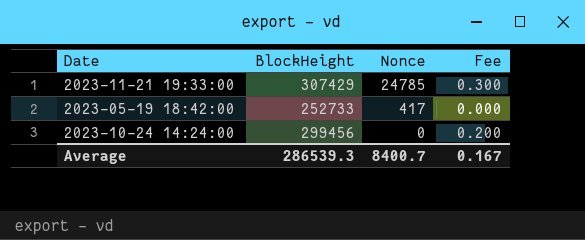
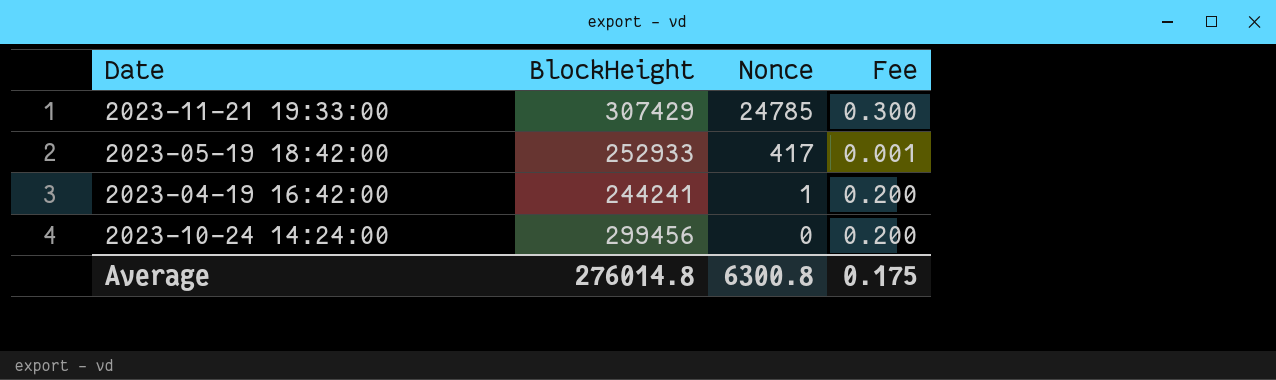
2023-05-19 18:42:00 | BlockHeight: 252733 -> 252933
2023-05-19 18:42:00 | Fee: 0.000 -> 0.001
row 2023-04-19 16:42:00: none -> 244241 | 1 | 0.200
Average | BlockHeight: 286539.3 -> 276014.8
Average | Nonce: 8400.7 -> 6300.8
Average | Fee: 0.167 -> 0.175

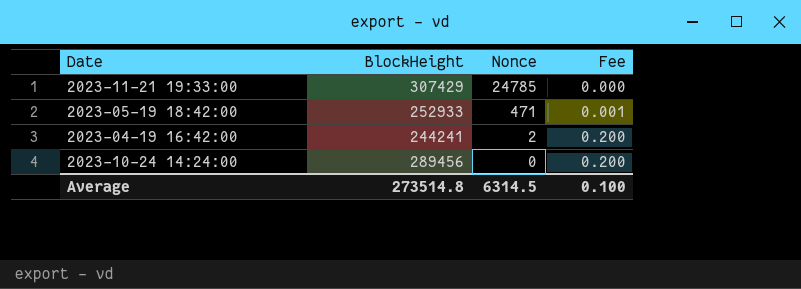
2023-11-21 19:33:00 | Fee: 0.300 -> 0.000
2023-05-19 18:42:00 | Nonce: 417 -> 471
2023-04-19 16:42:00 | Nonce: 1 -> 2
2023-10-24 14:24:00 | BlockHeight: 299456 -> 289456
Average | BlockHeight: 276014.8 -> 273514.8
Average | Nonce: 6300.8 -> 6314.5
Average | Fee: 0.175 -> 0.100

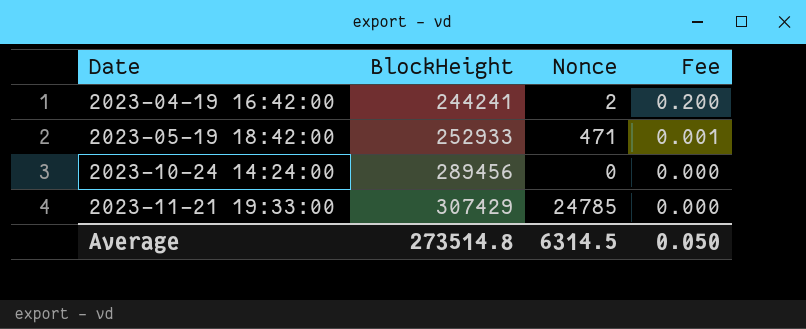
row order: Nonce descending -> Date ascending
2023-10-24 14:24:00 | Fee: 0.200 -> 0.000
Average | Fee: 0.100 -> 0.050

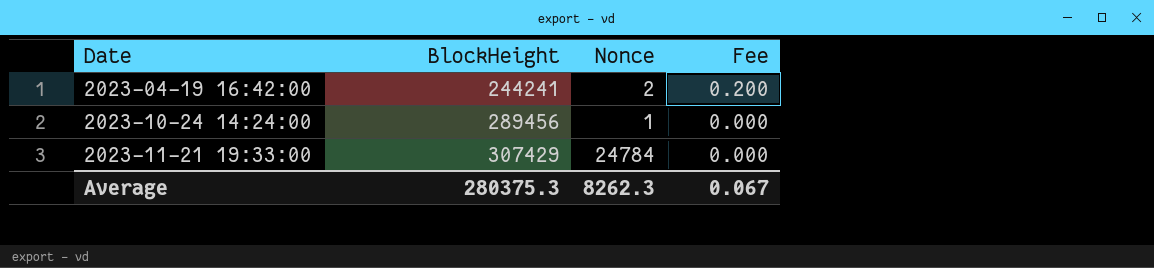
row 2023-05-19 18:42:00: 252933 | 471 | 0.001 -> none
2023-10-24 14:24:00 | Nonce: 0 -> 1
2023-11-21 19:33:00 | Nonce: 24785 -> 24784
Average | BlockHeight: 273514.8 -> 280375.3
Average | Nonce: 6314.5 -> 8262.3
Average | Fee: 0.050 -> 0.067

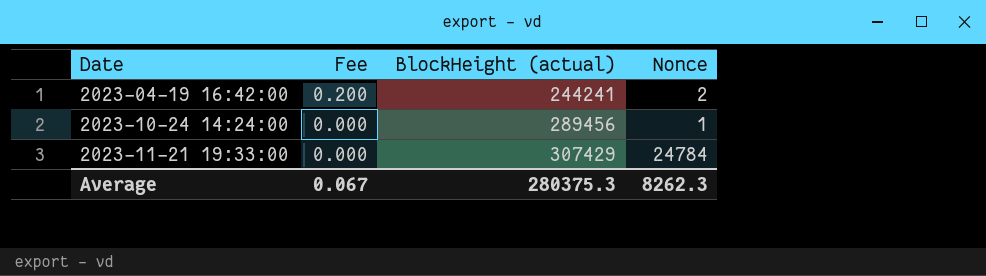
column Fee | position: 4 -> 2
column name: BlockHeight -> BlockHeight (actual)

